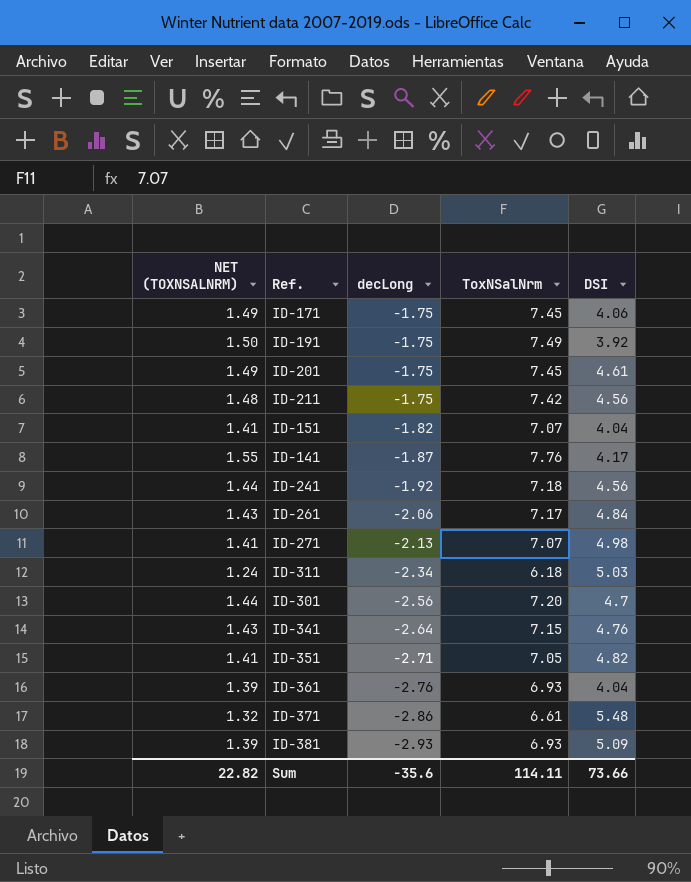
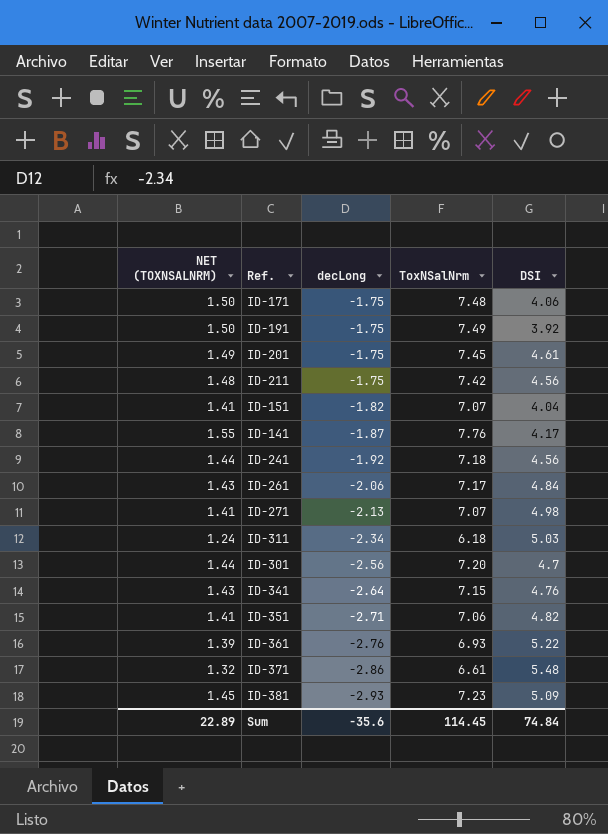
ID-171 | NET (TOXNSALNRM): 1.49 -> 1.50
ID-171 | ToxNSalNrm: 7.45 -> 7.48
ID-351 | ToxNSalNrm: 7.05 -> 7.06
ID-361 | DSI: 4.04 -> 5.22
ID-381 | NET (TOXNSALNRM): 1.39 -> 1.45
ID-381 | ToxNSalNrm: 6.93 -> 7.23
Sum | NET (TOXNSALNRM): 22.82 -> 22.89
Sum | ToxNSalNrm: 114.11 -> 114.45
Sum | DSI: 73.66 -> 74.84

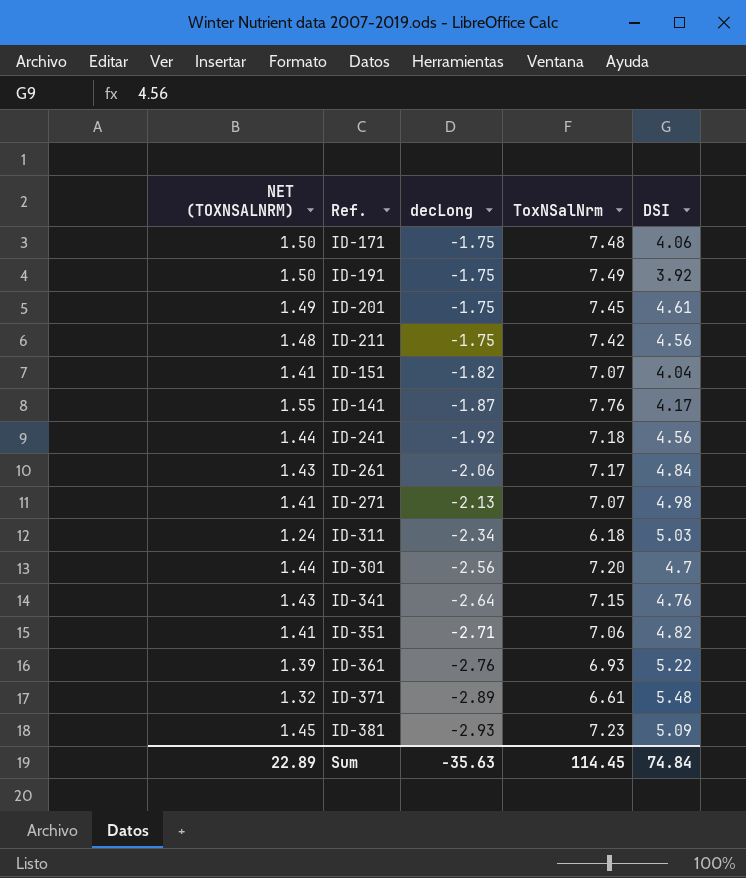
ID-371 | decLong: -2.86 -> -2.89
Sum | decLong: -35.6 -> -35.63

